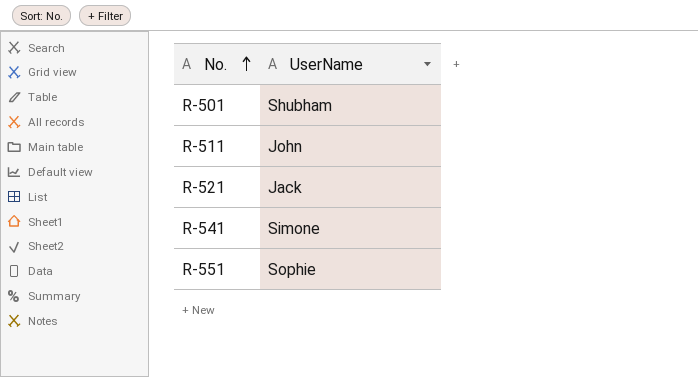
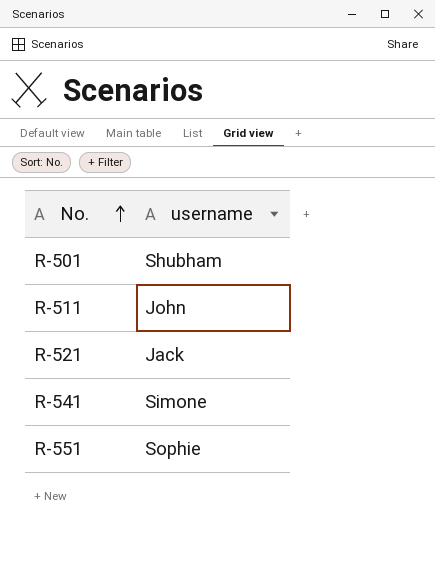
column name: UserName -> username

